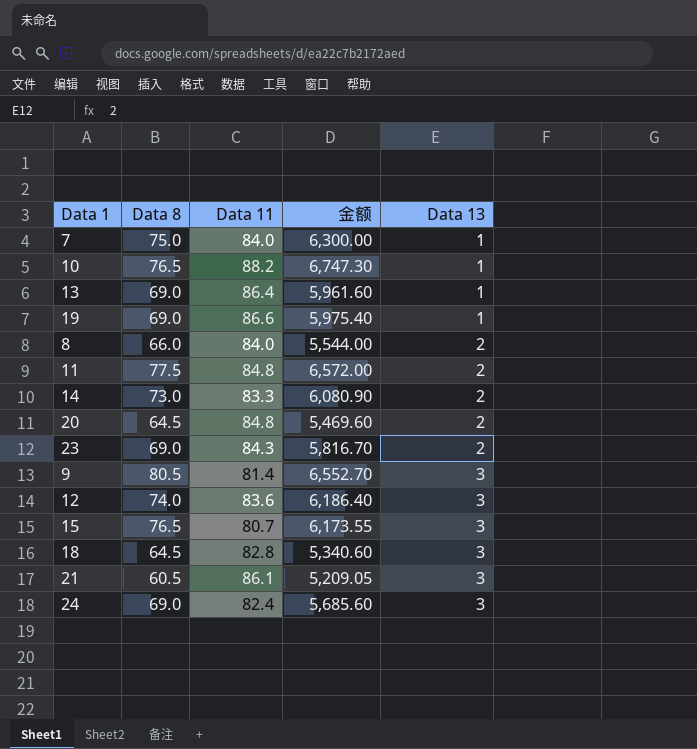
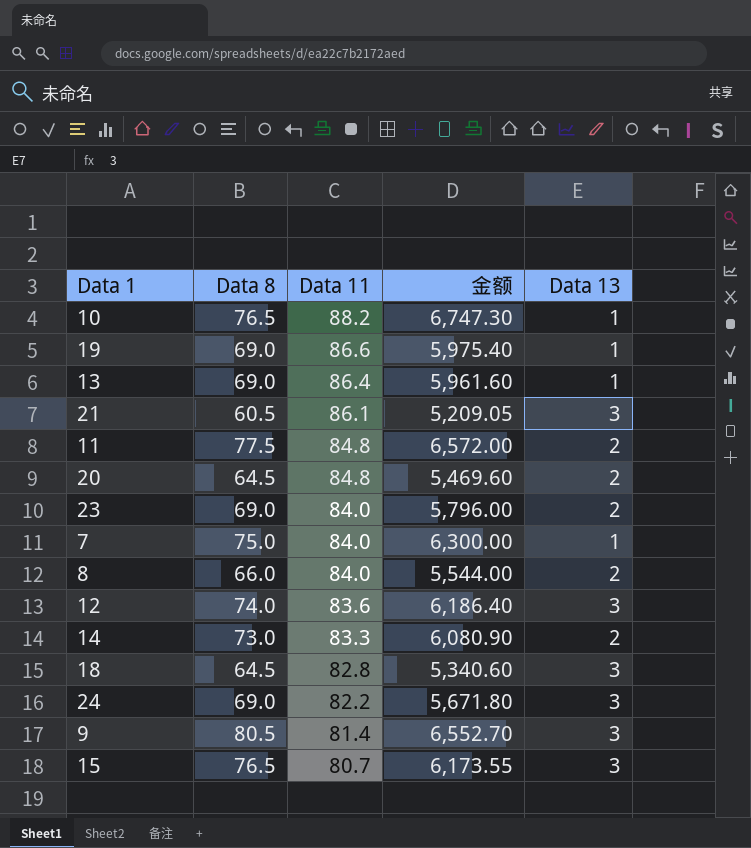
row order: Data 13 ascending -> Data 11 descending
23 | Data 11: 84.3 -> 84.0
23 | 金额: 5,816.70 -> 5,796.00
24 | Data 11: 82.4 -> 82.2
24 | 金额: 5,685.60 -> 5,671.80

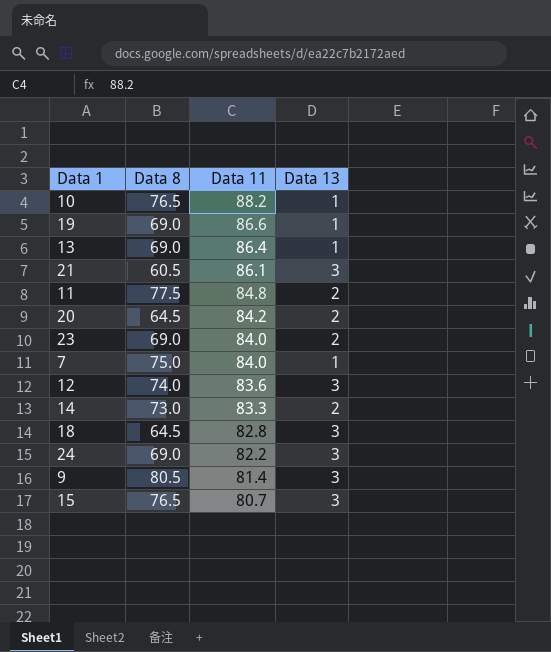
column 金额 | formula: [Data 8] * [Data 11] -> none
row 8: 66.0 | 84.0 | 5,544.00 | 2 -> none
20 | Data 11: 84.8 -> 84.2

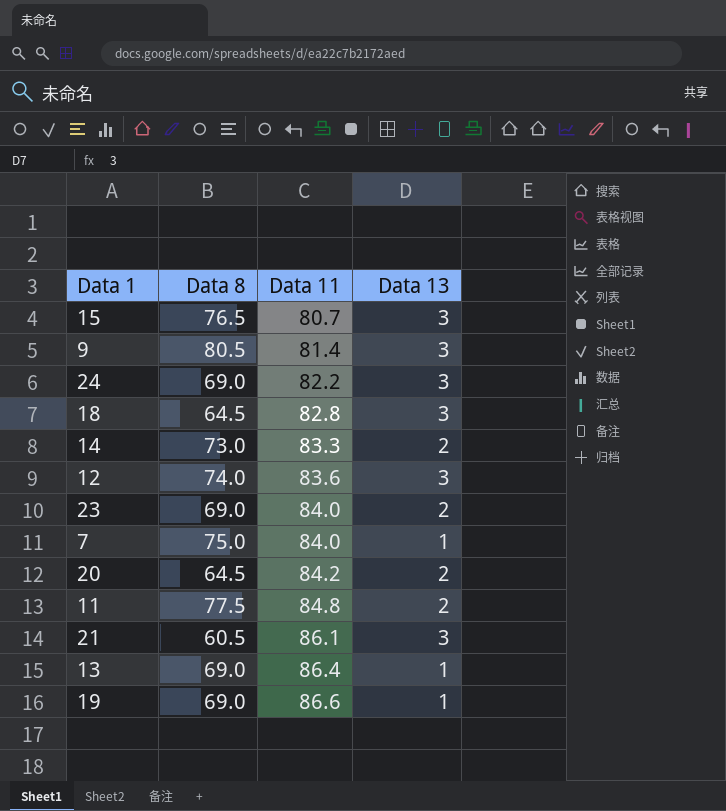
row order: Data 11 descending -> Data 11 ascending
row 10: 76.5 | 88.2 | 1 -> none

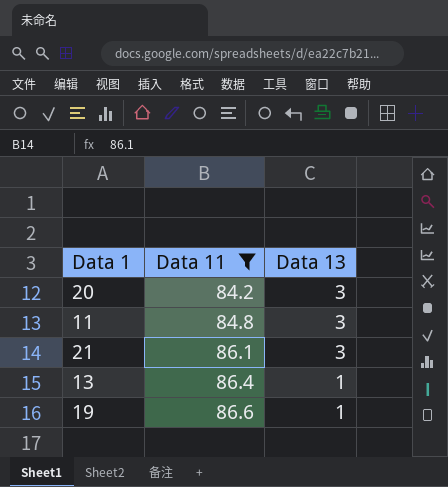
filter: none -> Data 11 >= 84.2
column Data 8 | position: 2 -> none
20 | Data 13: 2 -> 3
11 | Data 13: 2 -> 3

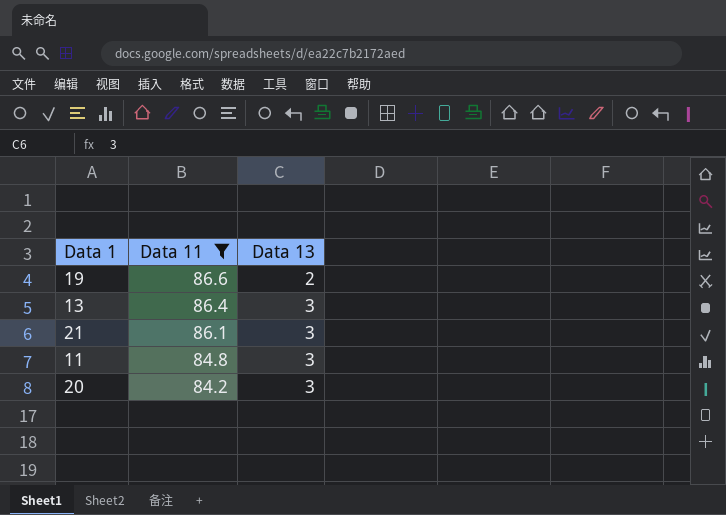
row order: Data 11 ascending -> Data 11 descending
19 | Data 13: 1 -> 2
13 | Data 13: 1 -> 3

